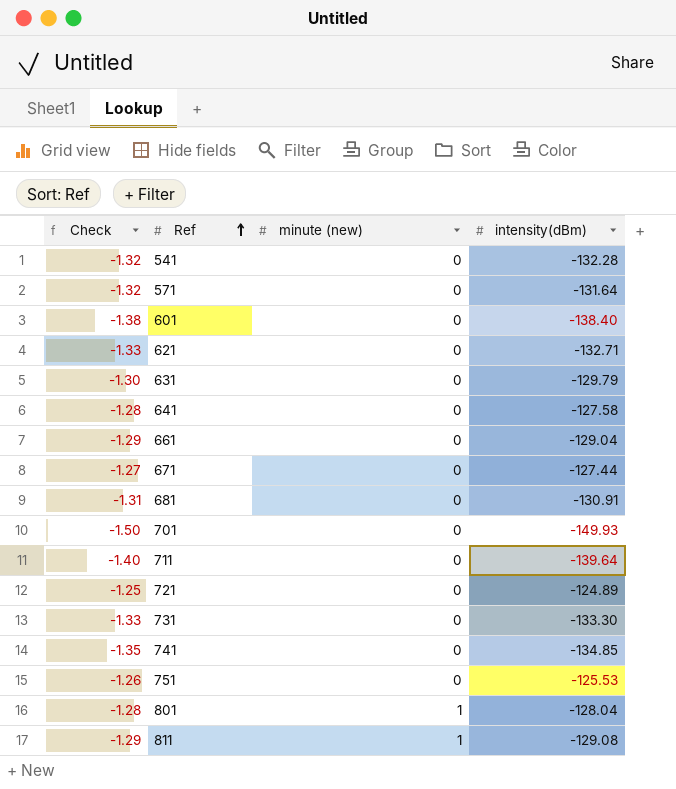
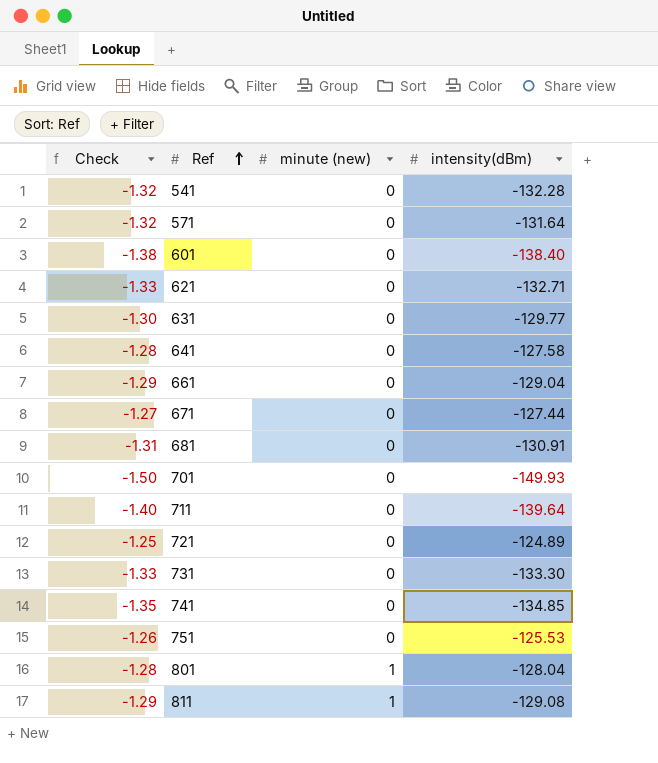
631 | intensity(dBm): -129.79 -> -129.77

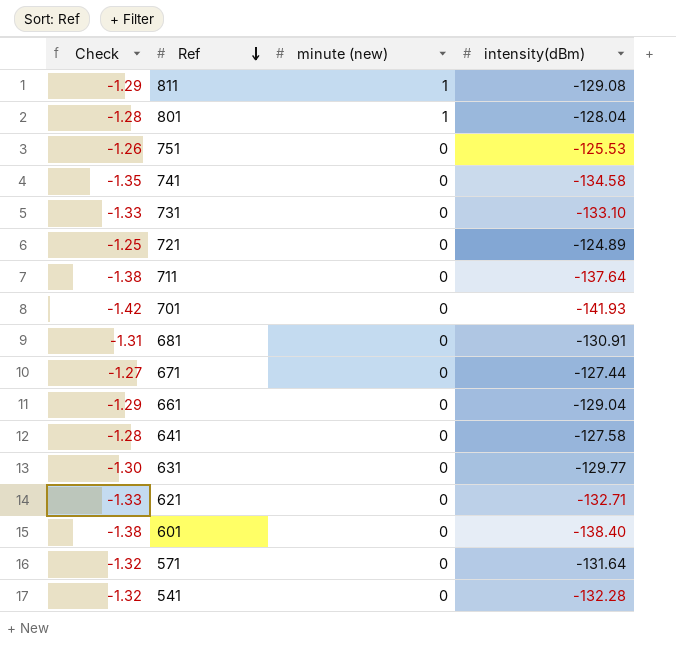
row order: Ref ascending -> Ref descending
741 | intensity(dBm): -134.85 -> -134.58
731 | intensity(dBm): -133.30 -> -133.10
711 | Check: -1.40 -> -1.38
711 | intensity(dBm): -139.64 -> -137.64
701 | Check: -1.50 -> -1.42
701 | intensity(dBm): -149.93 -> -141.93

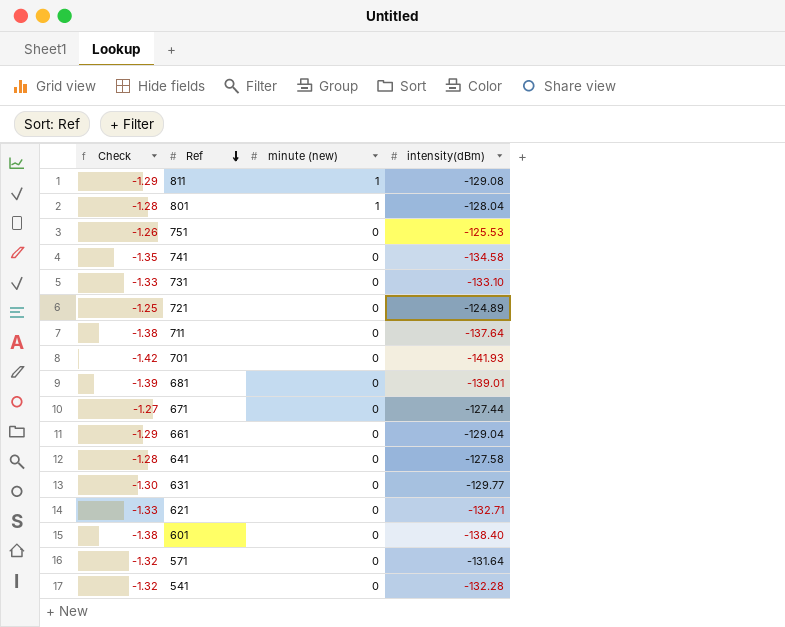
681 | Check: -1.31 -> -1.39
681 | intensity(dBm): -130.91 -> -139.01

